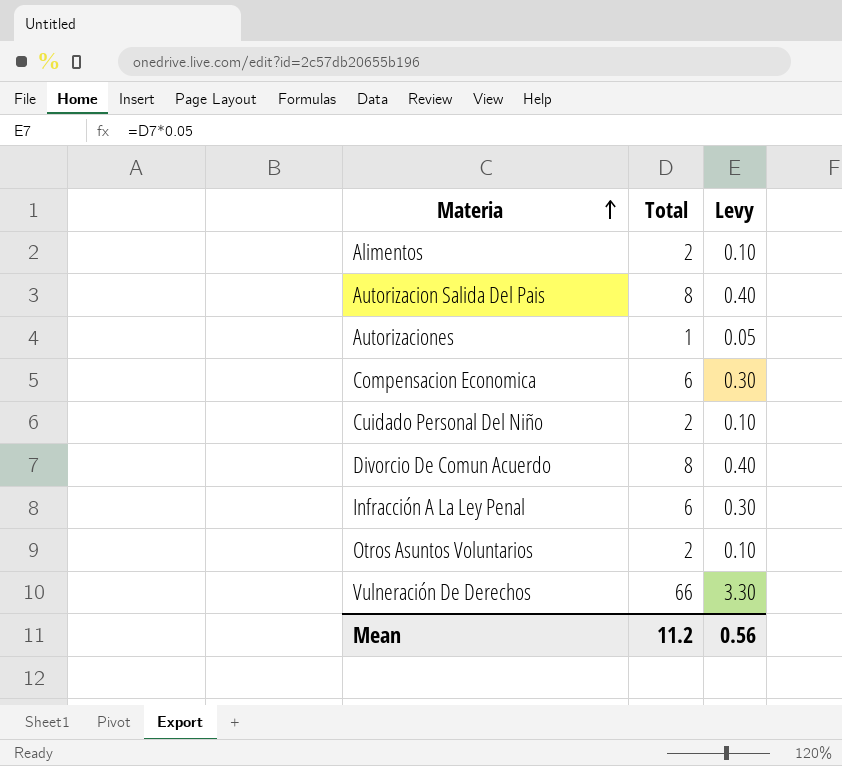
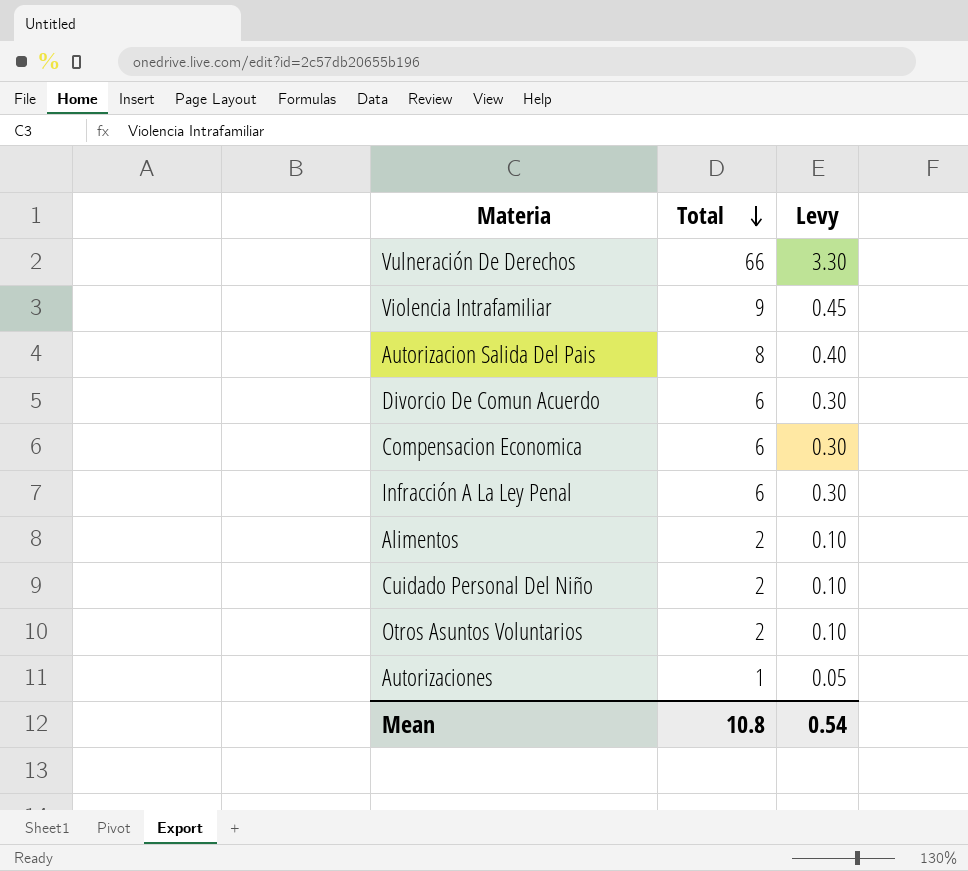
row order: Materia ascending -> Total descending
row Violencia Intrafamiliar: none -> 9 | 0.45
Divorcio De Comun Acuerdo | Total: 8 -> 6
Divorcio De Comun Acuerdo | Levy: 0.40 -> 0.30
Mean | Total: 11.2 -> 10.8
Mean | Levy: 0.56 -> 0.54

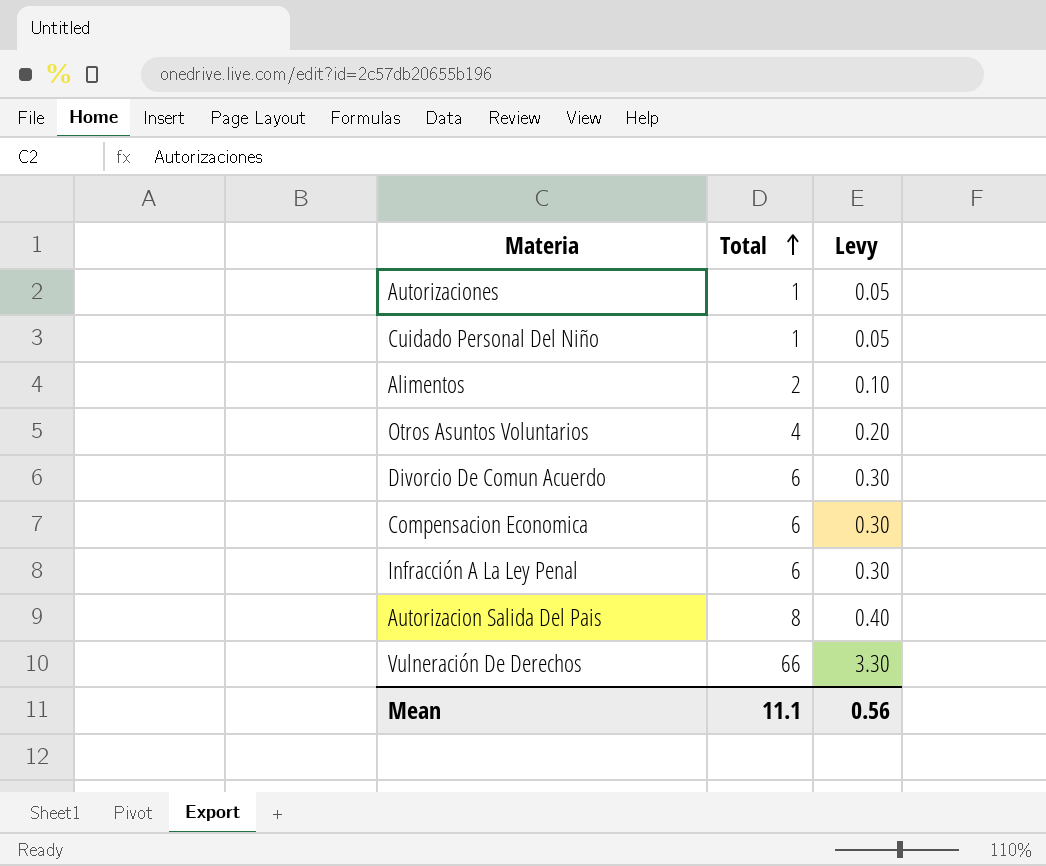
row order: Total descending -> Total ascending
row Violencia Intrafamiliar: 9 | 0.45 -> none
Cuidado Personal Del Niño | Total: 2 -> 1
Cuidado Personal Del Niño | Levy: 0.10 -> 0.05
Otros Asuntos Voluntarios | Total: 2 -> 4
Otros Asuntos Voluntarios | Levy: 0.10 -> 0.20
Mean | Total: 10.8 -> 11.1
Mean | Levy: 0.54 -> 0.56

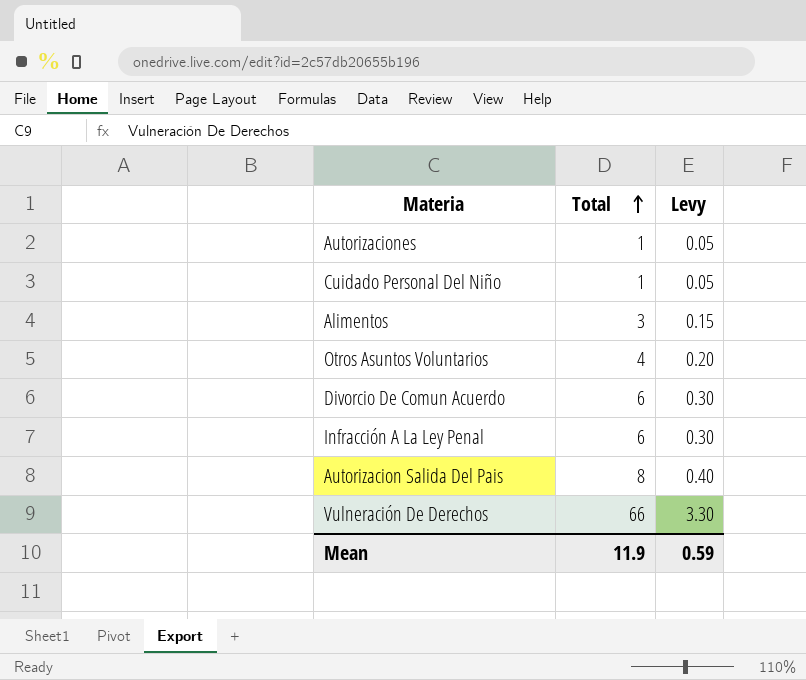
row Compensacion Economica: 6 | 0.30 -> none
Alimentos | Total: 2 -> 3
Alimentos | Levy: 0.10 -> 0.15
Mean | Total: 11.1 -> 11.9
Mean | Levy: 0.56 -> 0.59

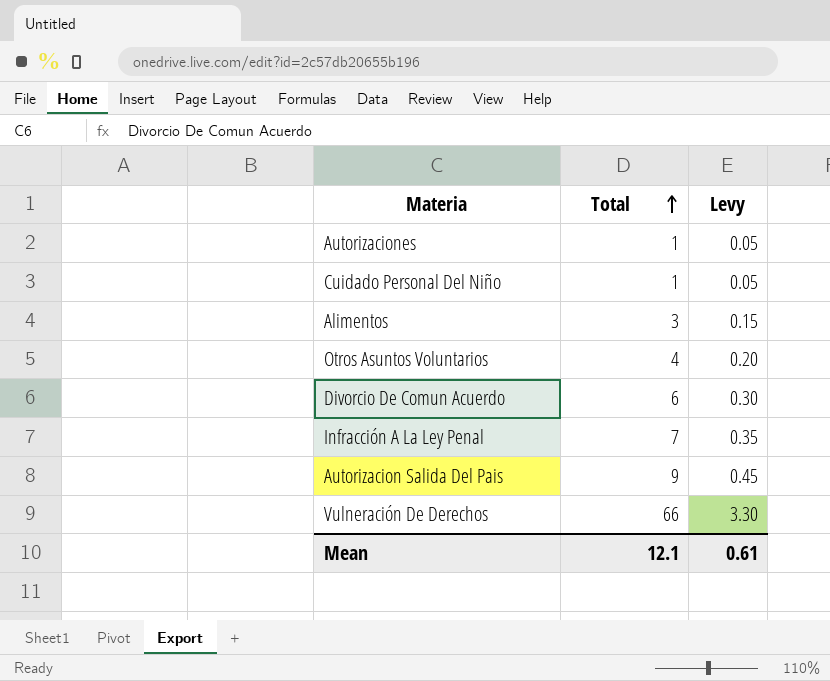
Infracción A La Ley Penal | Total: 6 -> 7
Infracción A La Ley Penal | Levy: 0.30 -> 0.35
Autorizacion Salida Del Pais | Total: 8 -> 9
Autorizacion Salida Del Pais | Levy: 0.40 -> 0.45
Mean | Total: 11.9 -> 12.1
Mean | Levy: 0.59 -> 0.61

